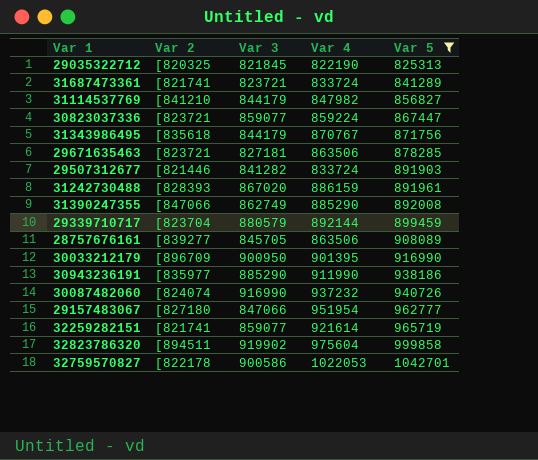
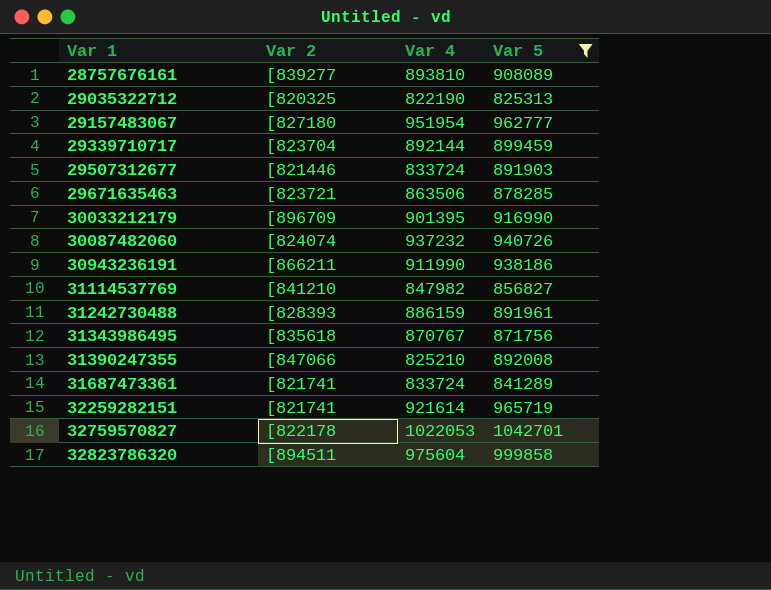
row order: Var 5 ascending -> Var 1 ascending
column Var 3 | position: 3 -> none
row 30823037336: [823721 | 859077 | 859224 | 867447 -> none
28757676161 | Var 4: 863506 -> 893810
30943236191 | Var 2: [835977 -> [866211
31390247355 | Var 4: 885290 -> 825210

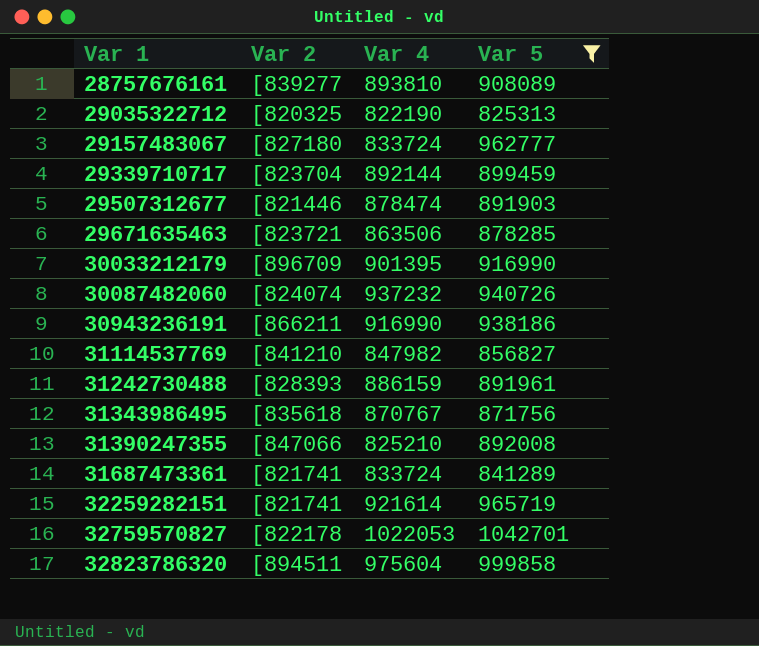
29157483067 | Var 4: 951954 -> 833724
29507312677 | Var 4: 833724 -> 878474
30943236191 | Var 4: 911990 -> 916990

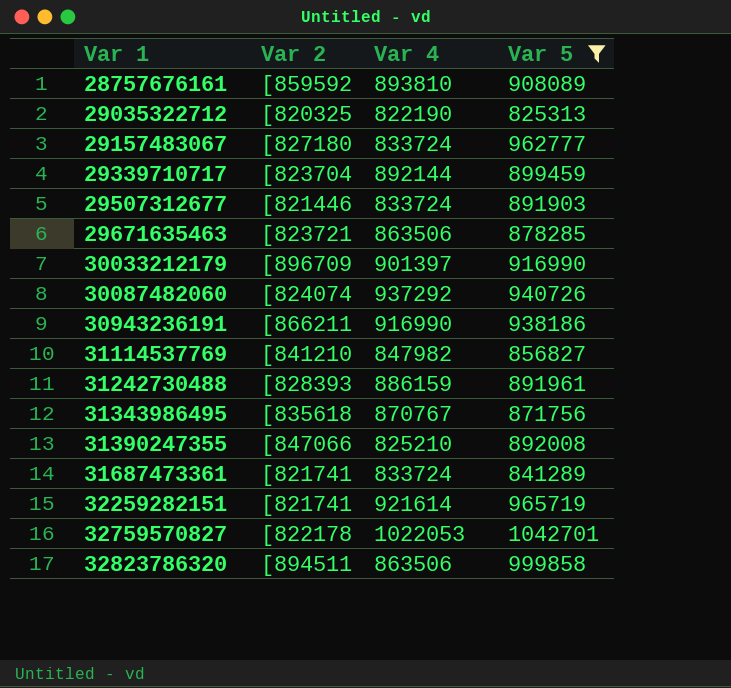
28757676161 | Var 2: [839277 -> [859592
29507312677 | Var 4: 878474 -> 833724
30033212179 | Var 4: 901395 -> 901397
30087482060 | Var 4: 937232 -> 937292
32823786320 | Var 4: 975604 -> 863506

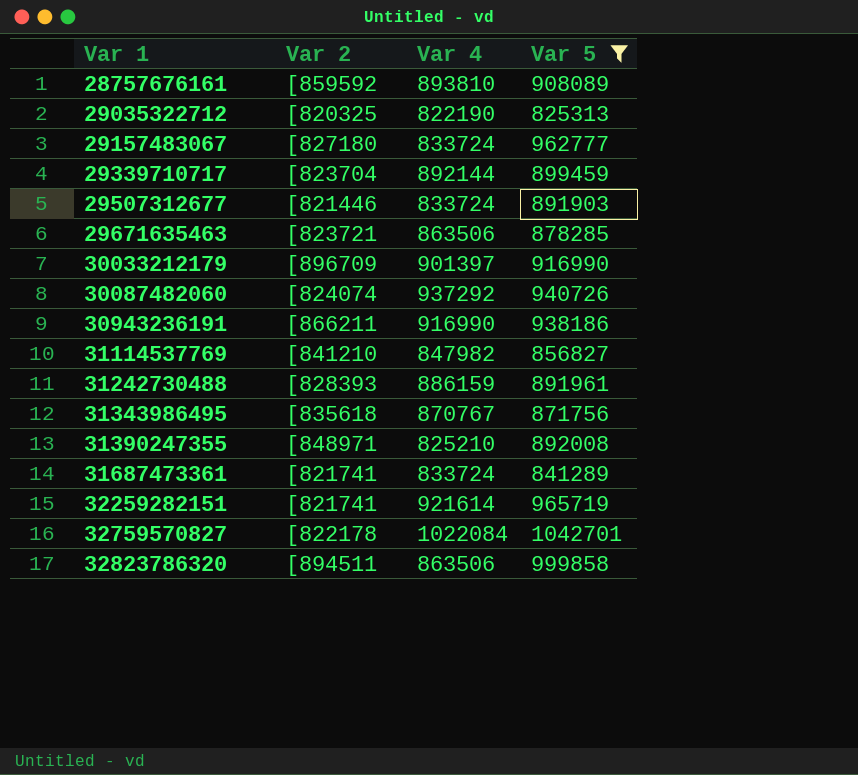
31390247355 | Var 2: [847066 -> [848971
32759570827 | Var 4: 1022053 -> 1022084

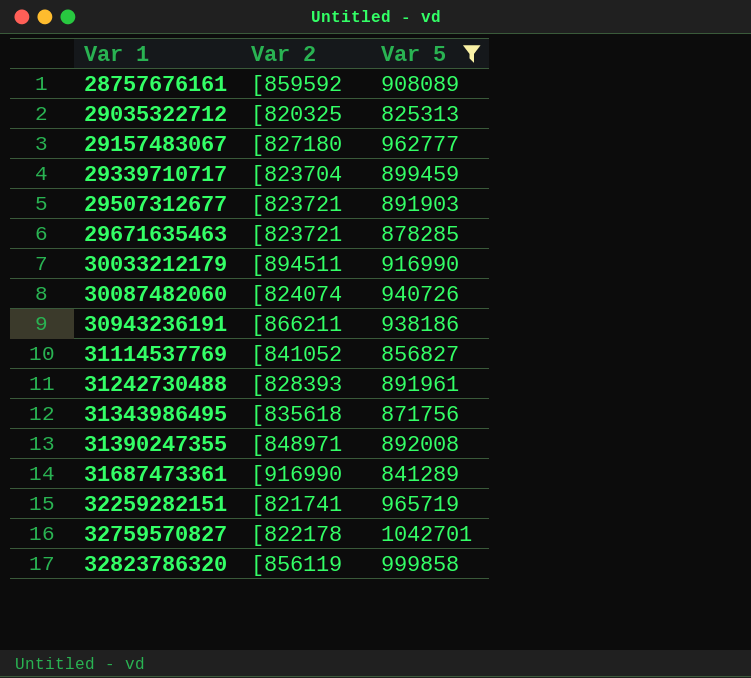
column Var 4 | position: 3 -> none
29507312677 | Var 2: [821446 -> [823721
30033212179 | Var 2: [896709 -> [894511
31114537769 | Var 2: [841210 -> [841052
31687473361 | Var 2: [821741 -> [916990
32823786320 | Var 2: [894511 -> [856119

